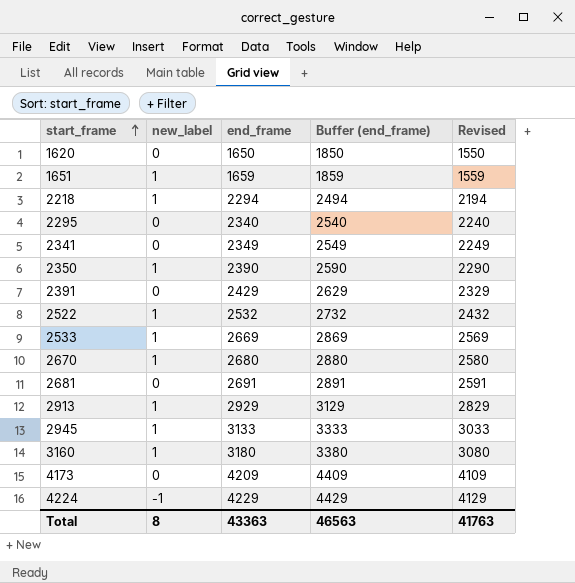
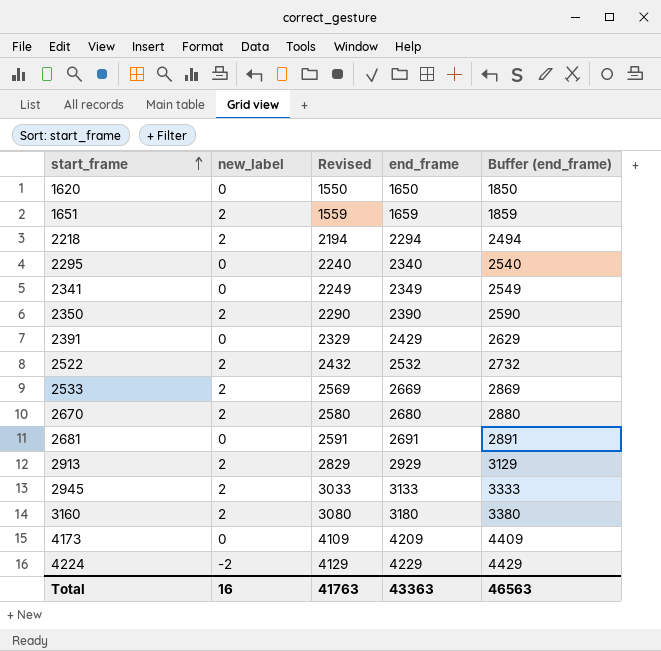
column Revised | position: 5 -> 3
1651 | new_label: 1 -> 2
2218 | new_label: 1 -> 2
2350 | new_label: 1 -> 2
2522 | new_label: 1 -> 2
2533 | new_label: 1 -> 2
2670 | new_label: 1 -> 2
2913 | new_label: 1 -> 2
2945 | new_label: 1 -> 2
3160 | new_label: 1 -> 2
4224 | new_label: -1 -> -2
Total | new_label: 8 -> 16

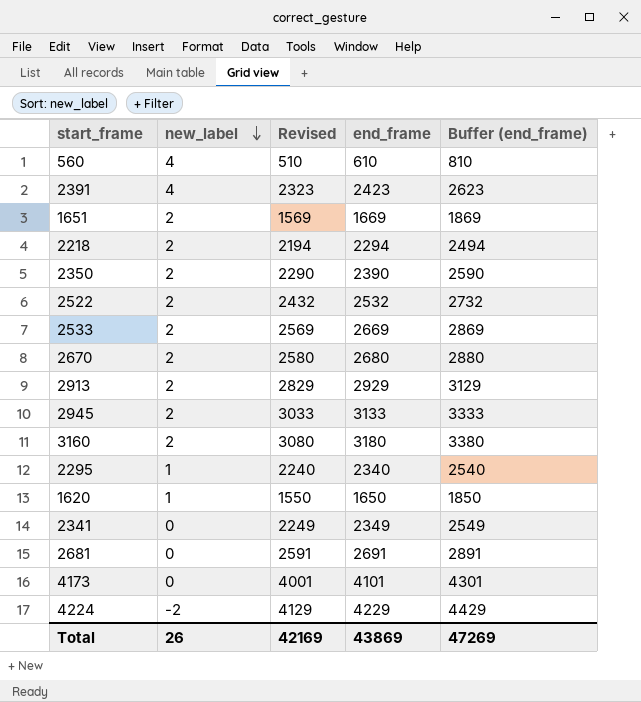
row order: start_frame ascending -> new_label descending
row 560: none -> 4 | 510 | 610 | 810
2391 | new_label: 0 -> 4
2391 | Revised: 2329 -> 2323
2391 | end_frame: 2429 -> 2423
2391 | Buffer (end_frame): 2629 -> 2623
1651 | Revised: 1559 -> 1569
1651 | end_frame: 1659 -> 1669
1651 | Buffer (end_frame): 1859 -> 1869
2295 | new_label: 0 -> 1
1620 | new_label: 0 -> 1
4173 | Revised: 4109 -> 4001
4173 | end_frame: 4209 -> 4101
4173 | Buffer (end_frame): 4409 -> 4301
Total | new_label: 16 -> 26
Total | Revised: 41763 -> 42169
Total | end_frame: 43363 -> 43869
Total | Buffer (end_frame): 46563 -> 47269

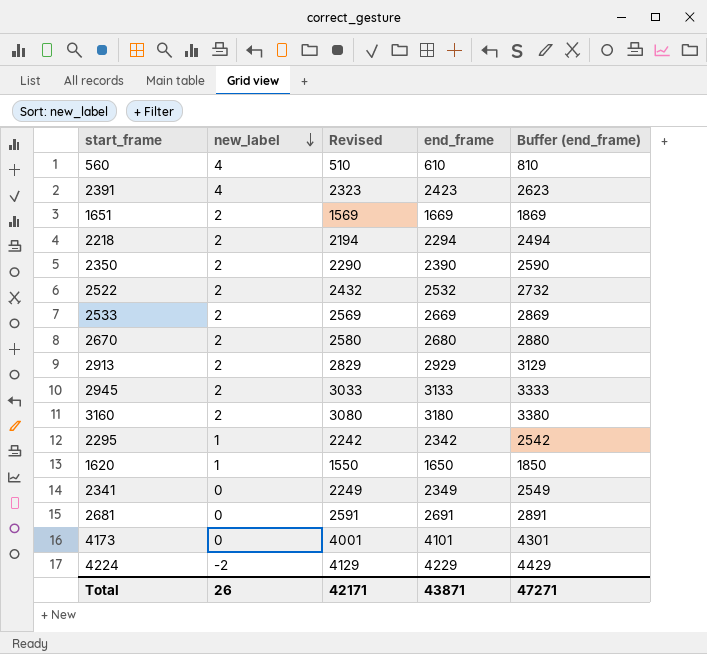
2295 | Revised: 2240 -> 2242
2295 | end_frame: 2340 -> 2342
2295 | Buffer (end_frame): 2540 -> 2542
Total | Revised: 42169 -> 42171
Total | end_frame: 43869 -> 43871
Total | Buffer (end_frame): 47269 -> 47271

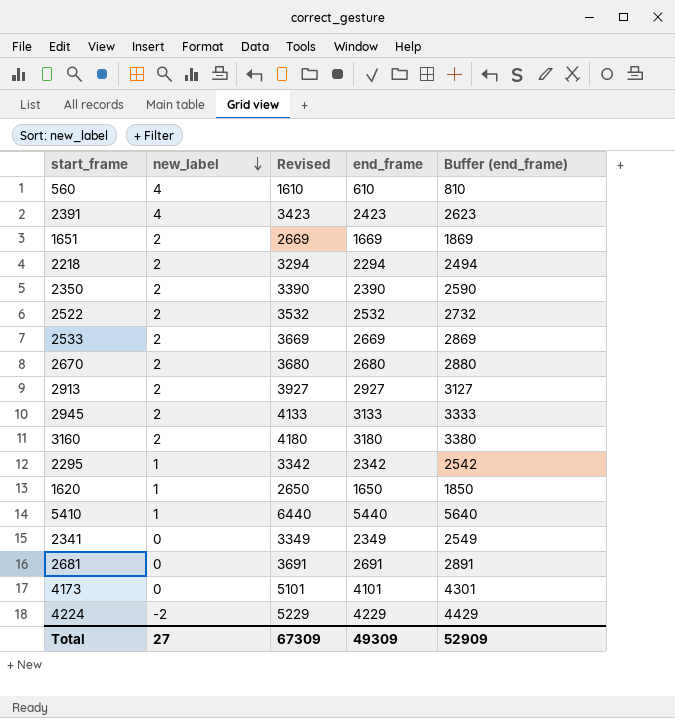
column Revised | formula: [end_frame] - 100 -> [end_frame] + 1000
2913 | end_frame: 2929 -> 2927
2913 | Buffer (end_frame): 3129 -> 3127
row 5410: none -> 1 | 6440 | 5440 | 5640
Total | new_label: 26 -> 27
Total | Revised: 42171 -> 67309
Total | end_frame: 43871 -> 49309
Total | Buffer (end_frame): 47271 -> 52909

